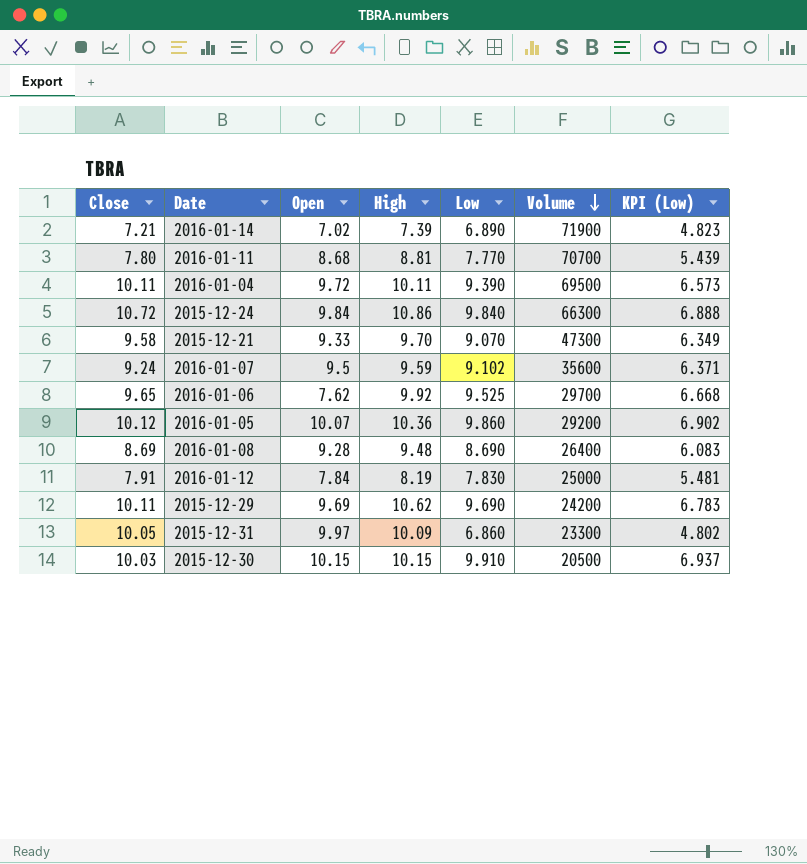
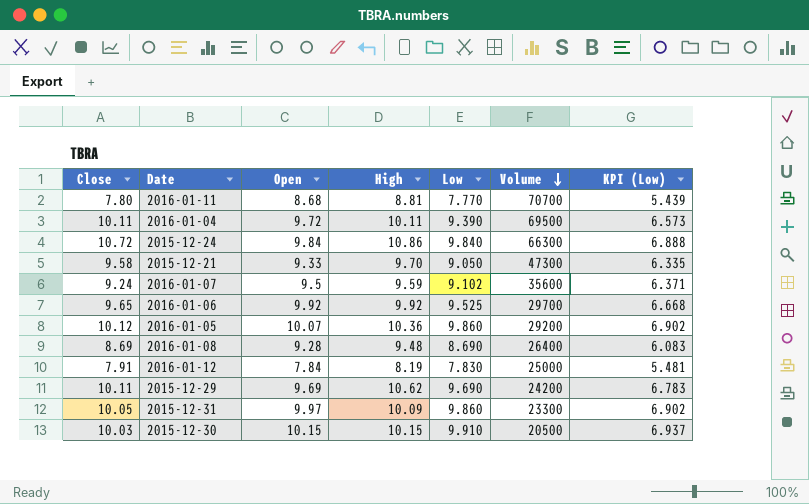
row 2016-01-14: 7.21 | 7.02 | 7.39 | 6.890 | 71900 | 4.823 -> none
2015-12-21 | Low: 9.070 -> 9.050
2015-12-21 | KPI (Low): 6.349 -> 6.335
2016-01-06 | Open: 7.62 -> 9.92
2015-12-31 | Low: 6.860 -> 9.860
2015-12-31 | KPI (Low): 4.802 -> 6.902

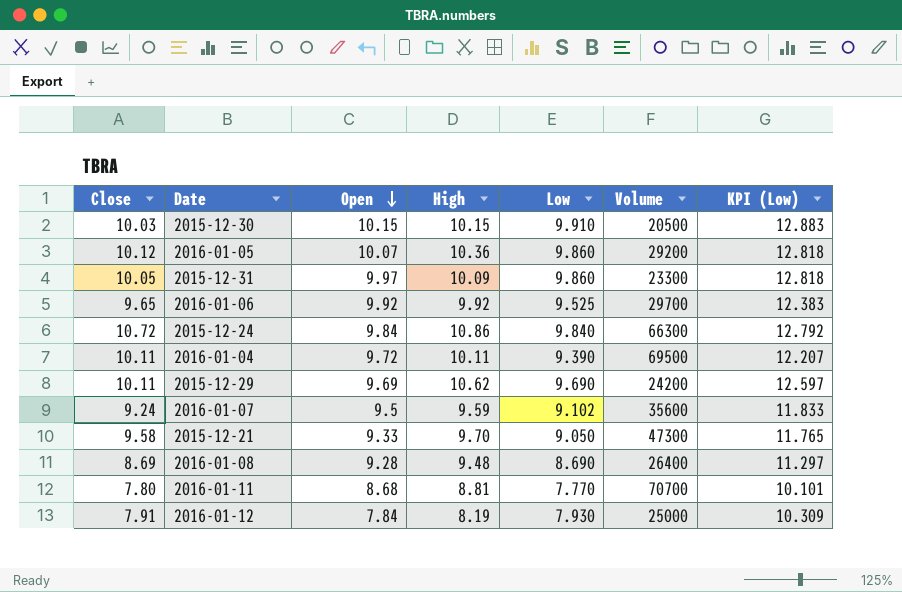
row order: Volume descending -> Open descending
column KPI (Low) | formula: [Low] * 0.7 -> [Low] * 1.3
2016-01-12 | Low: 7.830 -> 7.930

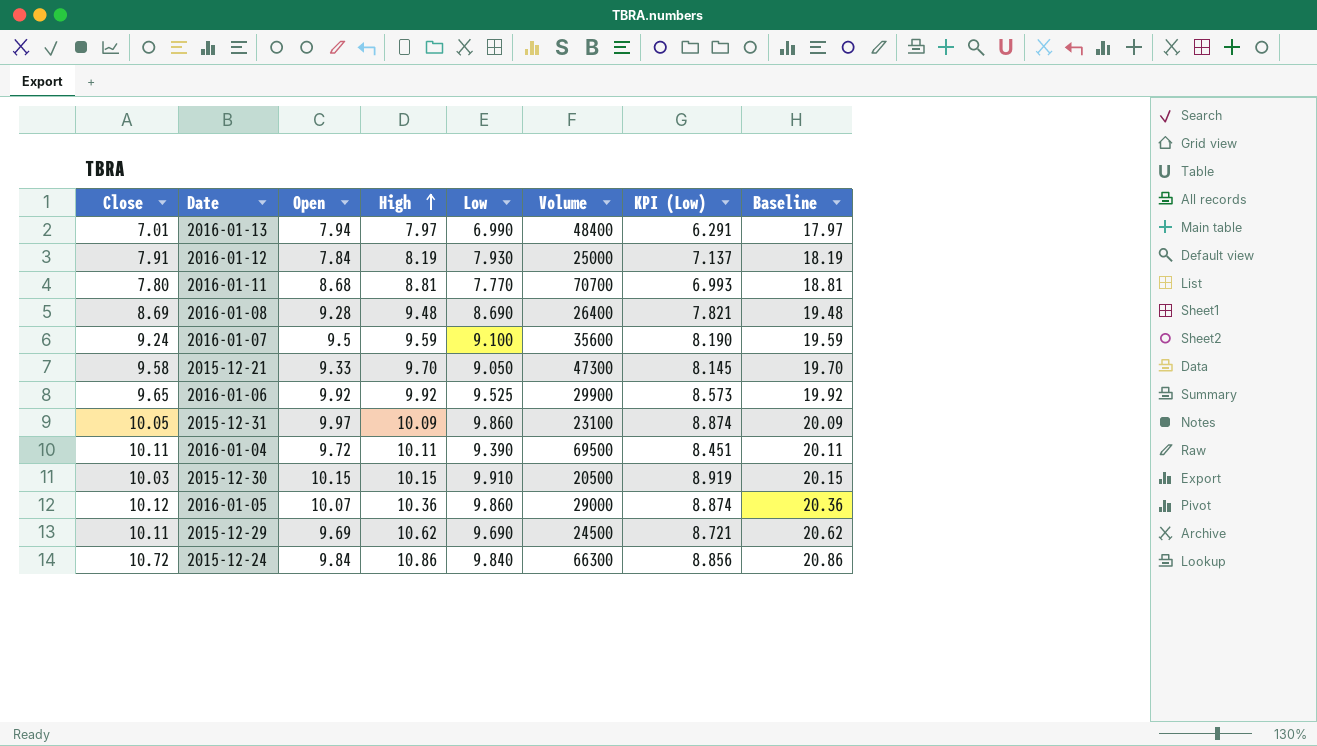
row order: Open descending -> High ascending
column KPI (Low) | formula: [Low] * 1.3 -> [Low] * 0.9
column Baseline | formula: none -> [High] + 10
row 2016-01-13: none -> 7.01 | 7.94 | 7.97 | 6.990 | 48400 | 6.291 | 17.97
2016-01-07 | Low: 9.102 -> 9.100
2016-01-06 | Volume: 29700 -> 29900
2015-12-31 | Volume: 23300 -> 23100
2016-01-05 | Volume: 29200 -> 29000
2015-12-29 | Volume: 24200 -> 24500

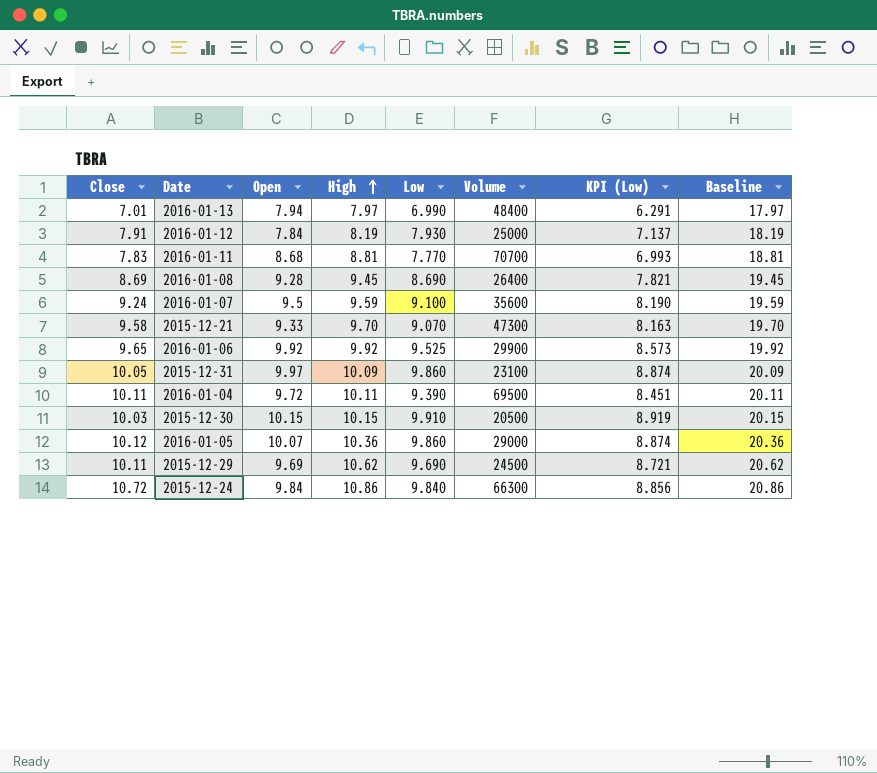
2016-01-11 | Close: 7.80 -> 7.83
2016-01-08 | High: 9.48 -> 9.45
2016-01-08 | Baseline: 19.48 -> 19.45
2015-12-21 | Low: 9.050 -> 9.070
2015-12-21 | KPI (Low): 8.145 -> 8.163

